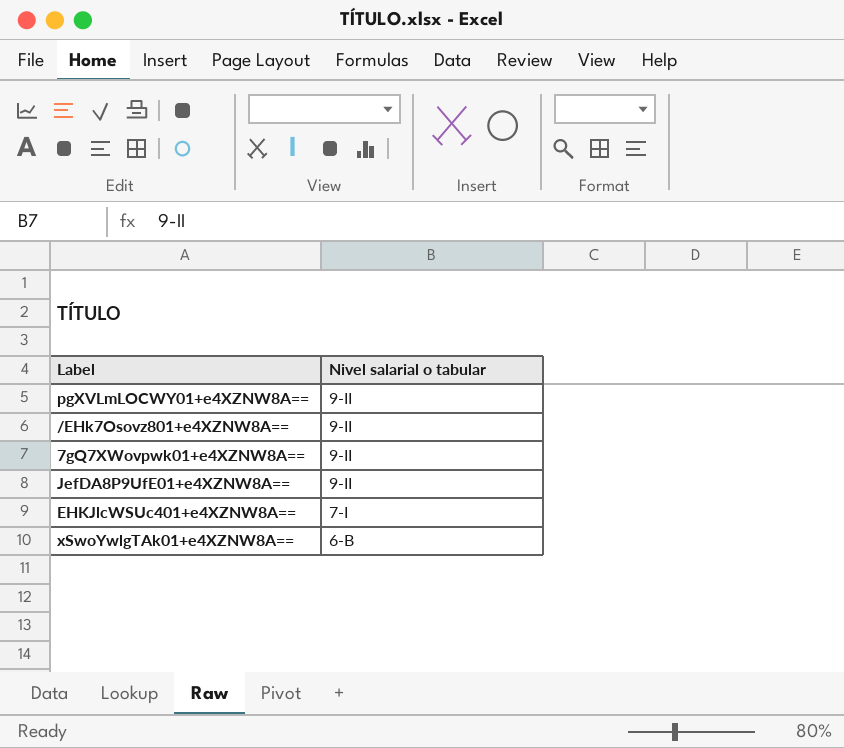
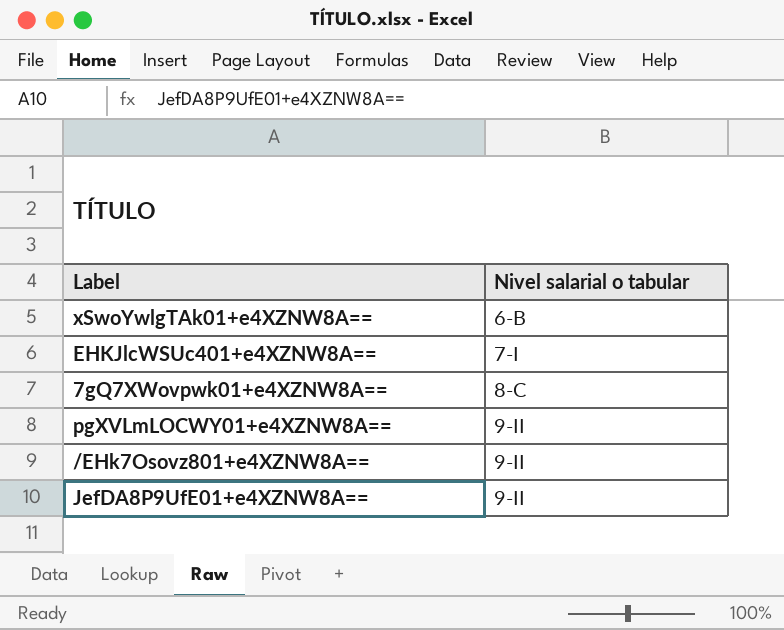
row order: Nivel salarial o tabular descending -> Nivel salarial o tabular ascending
7gQ7XWovpwk01+e4XZNW8A== | Nivel salarial o tabular: 9-II -> 8-C

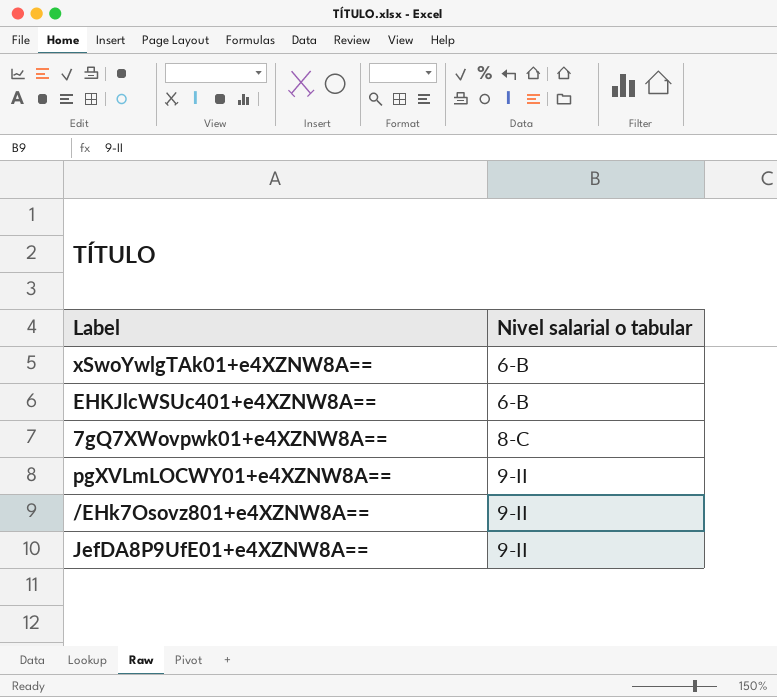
EHKJlcWSUc401+e4XZNW8A== | Nivel salarial o tabular: 7-I -> 6-B

